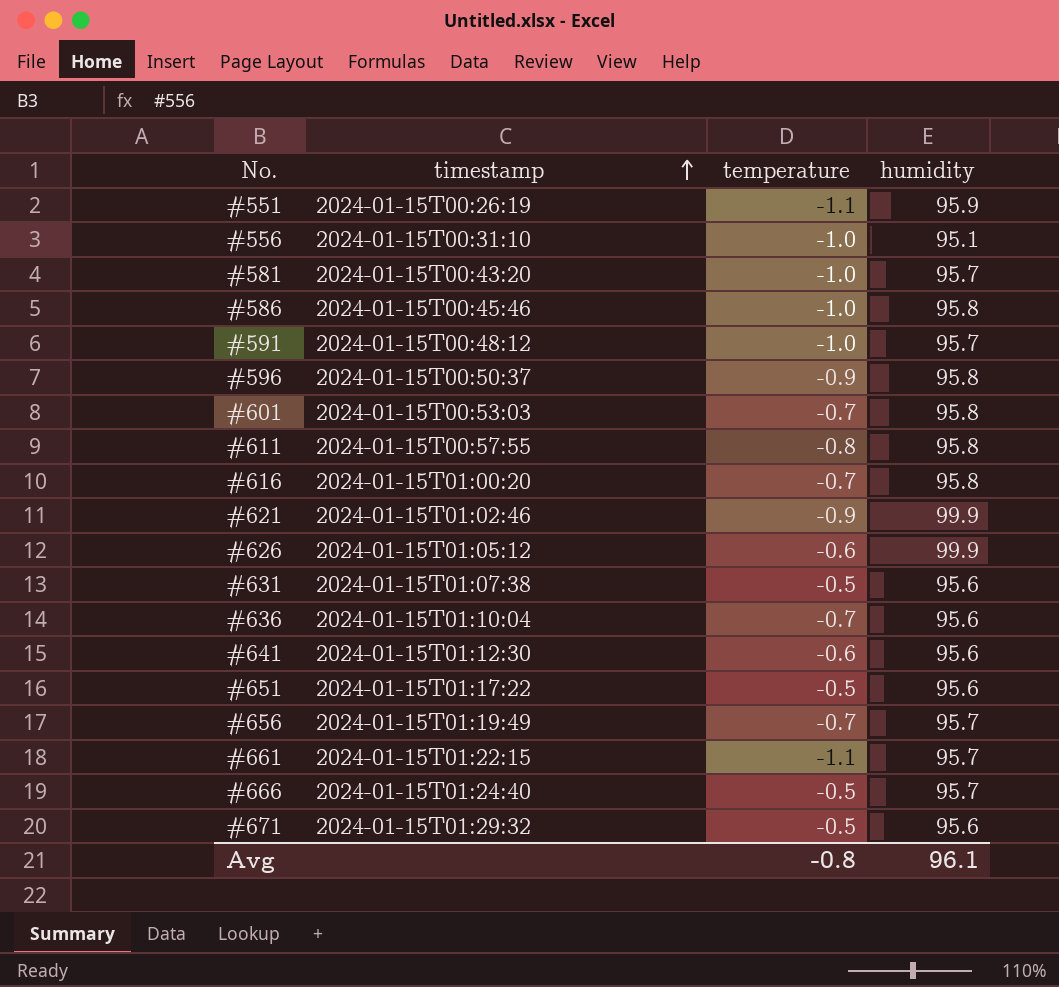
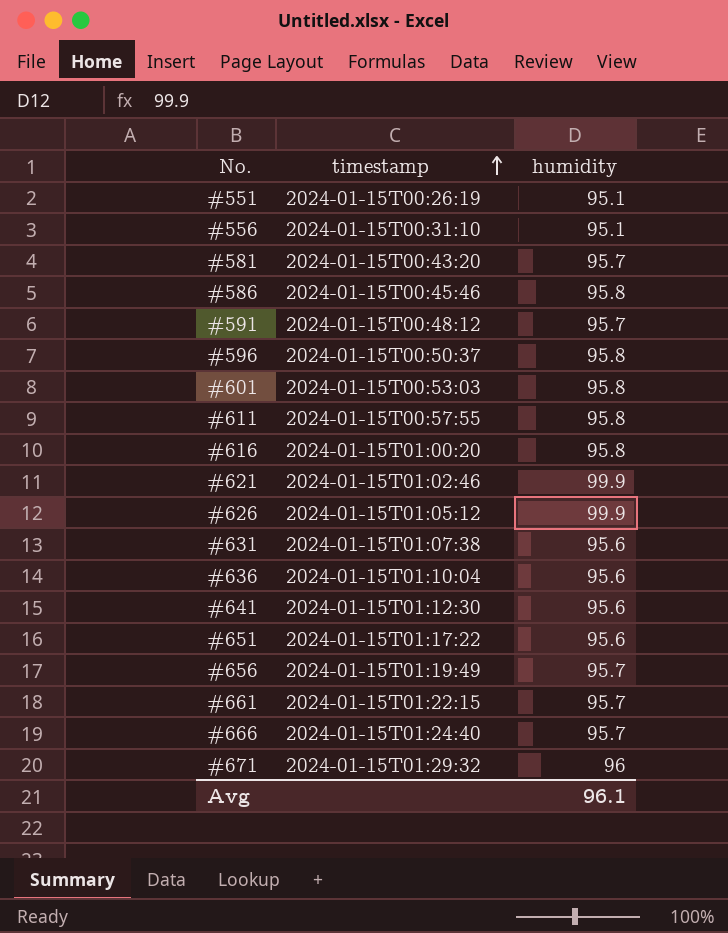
column temperature | position: 3 -> none
#551 | humidity: 95.9 -> 95.1
#671 | humidity: 95.6 -> 96

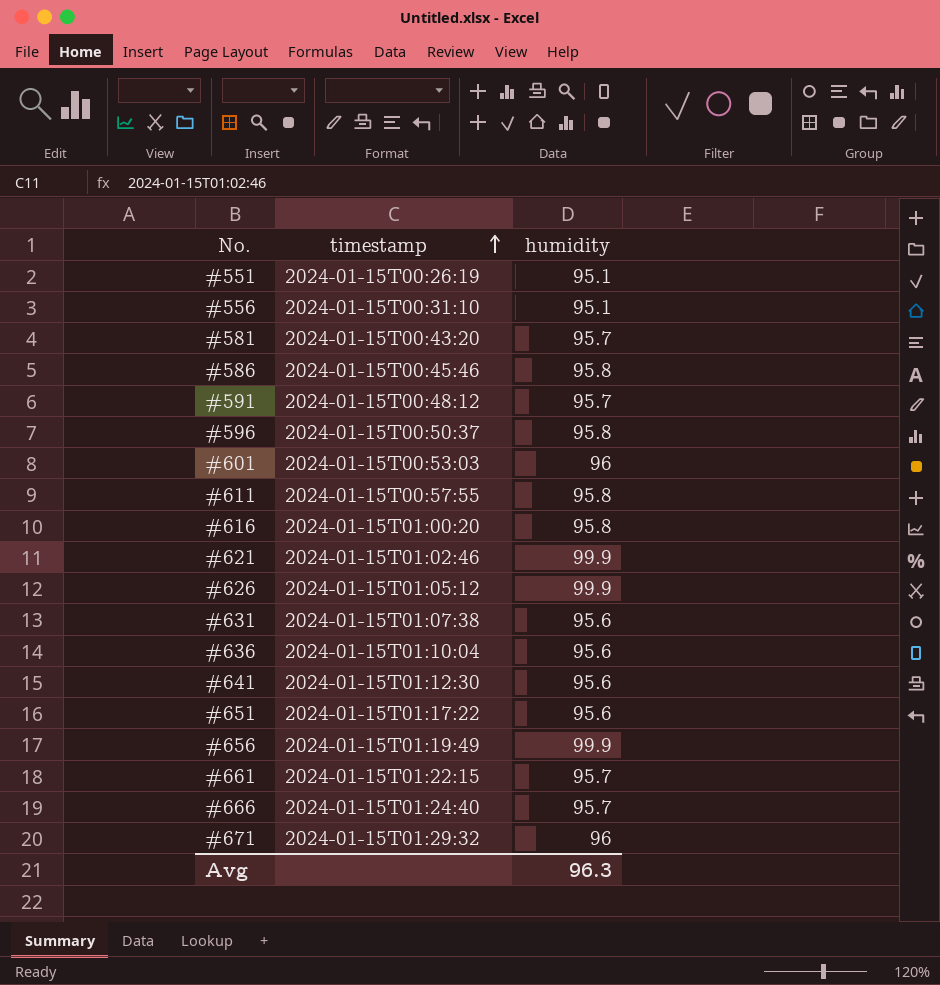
#601 | humidity: 95.8 -> 96
#656 | humidity: 95.7 -> 99.9
Avg | humidity: 96.1 -> 96.3

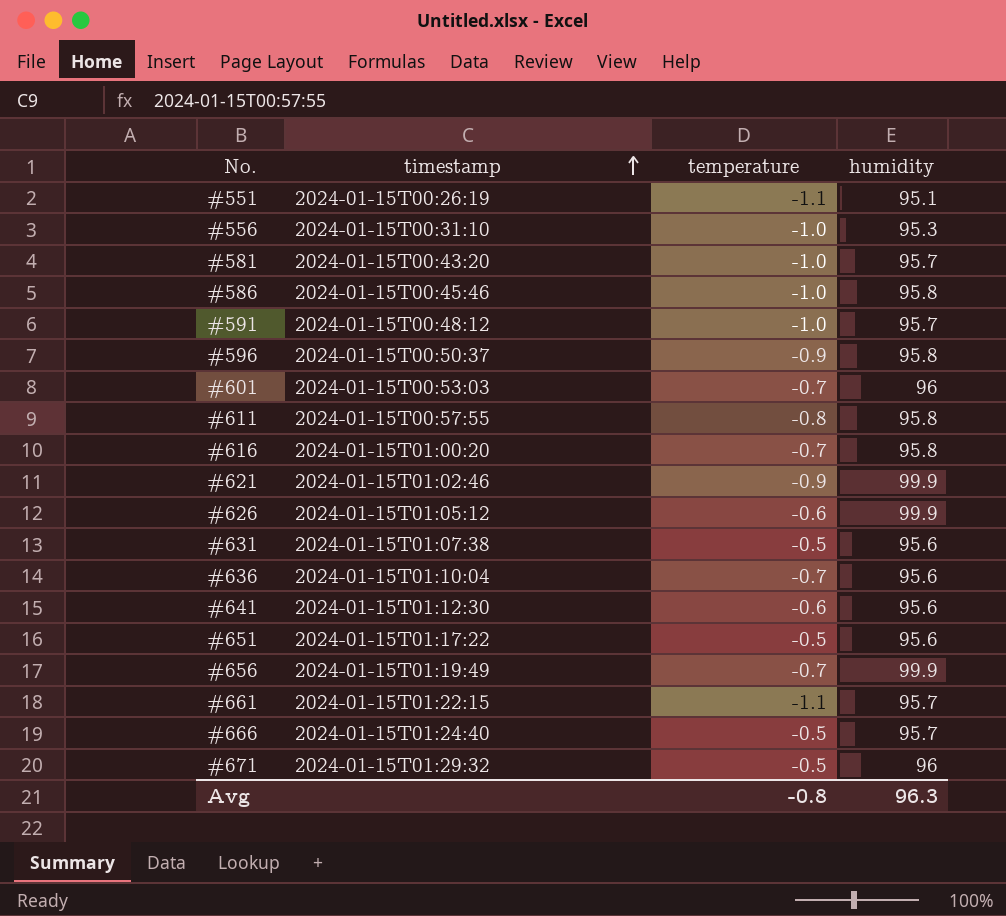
column temperature | position: none -> 3
#556 | humidity: 95.1 -> 95.3

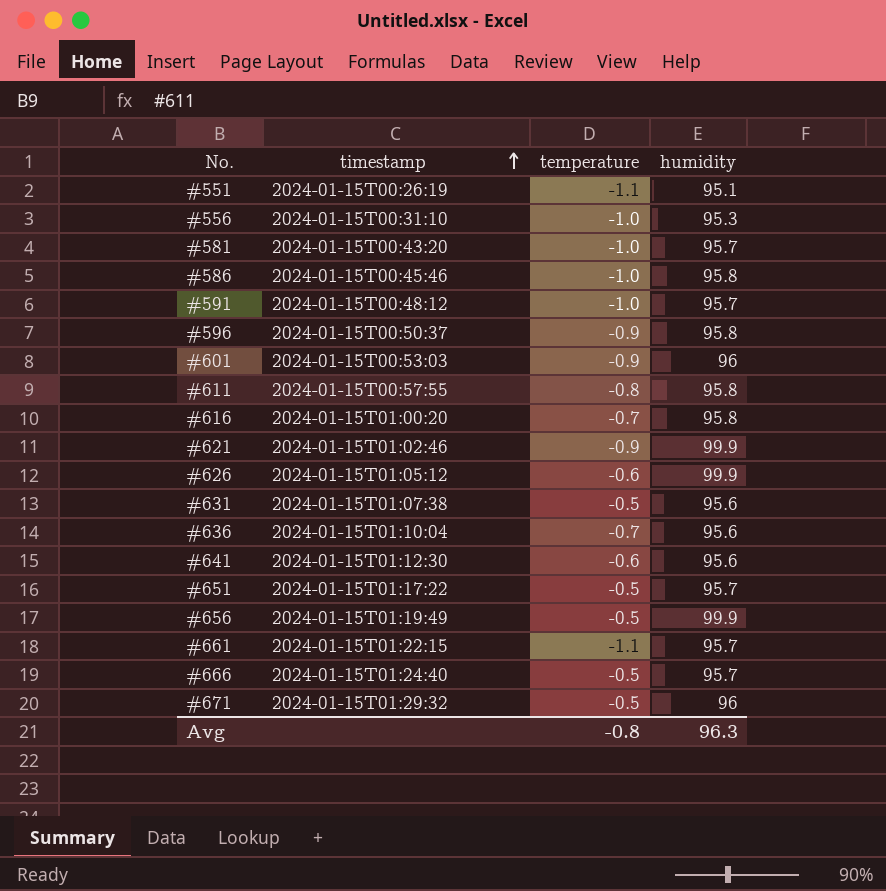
#601 | temperature: -0.7 -> -0.9
#651 | humidity: 95.6 -> 95.7
#656 | temperature: -0.7 -> -0.5

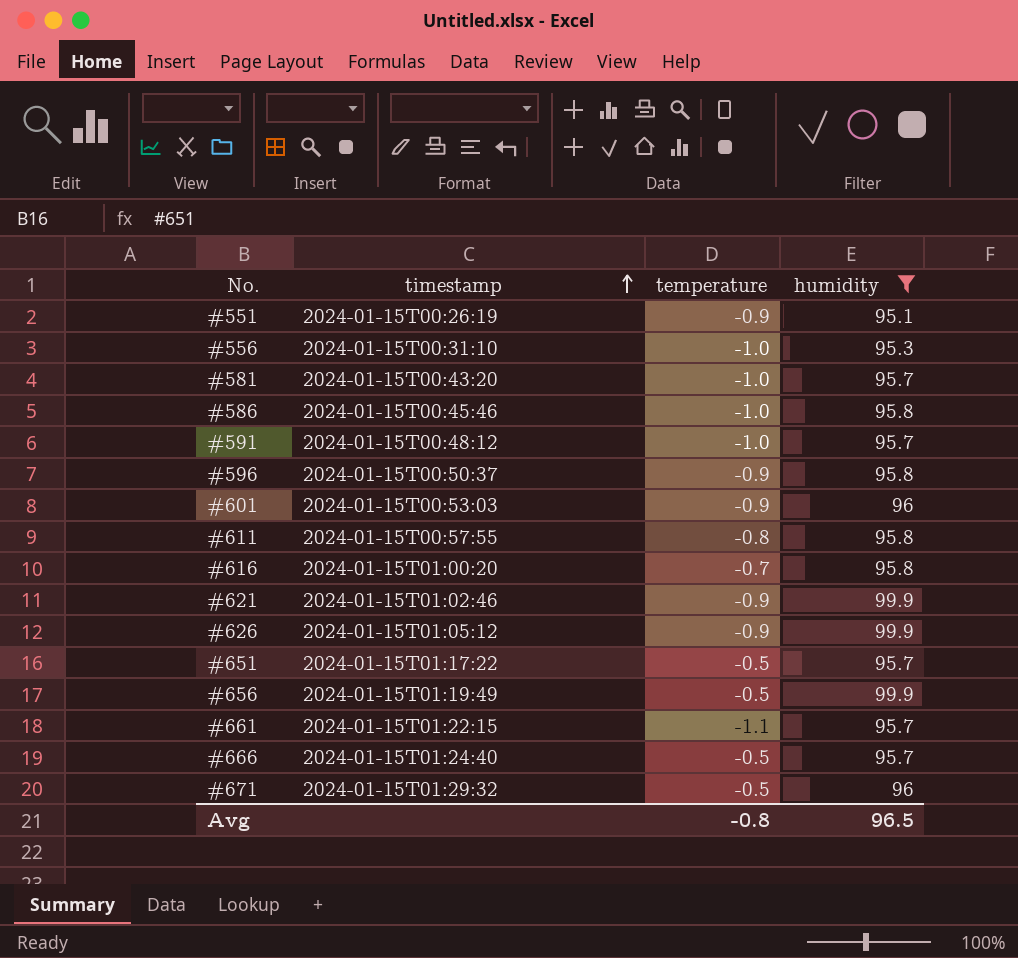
filter: none -> humidity != 95.6
#551 | temperature: -1.1 -> -0.9
#626 | temperature: -0.6 -> -0.9
Avg | humidity: 96.3 -> 96.5

